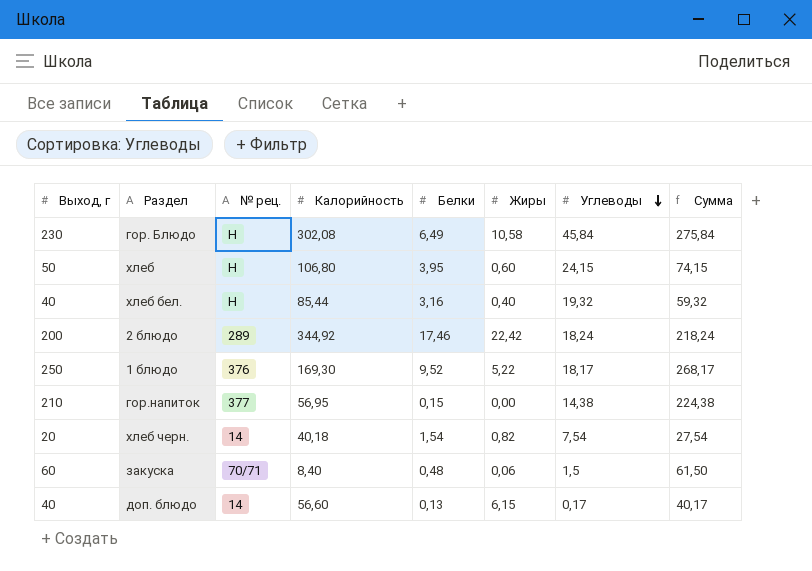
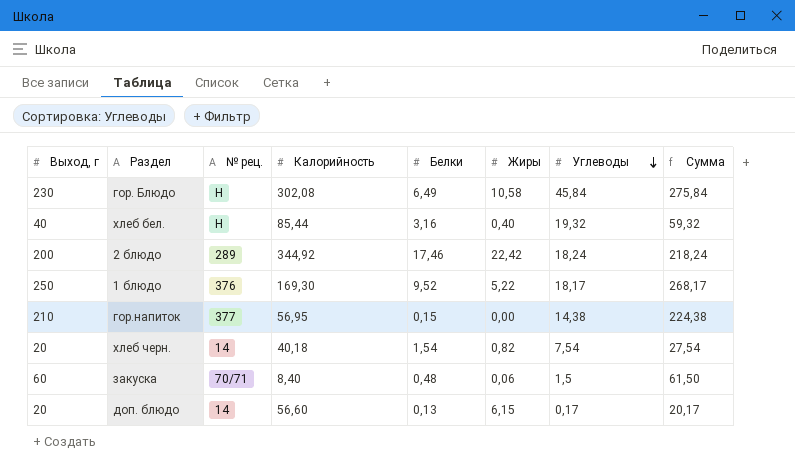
row хлеб: 50 | Н | 106,80 | 3,95 | 0,60 | 24,15 | 74,15 -> none
доп. блюдо | Выход, г: 40 -> 20
доп. блюдо | Сумма: 40,17 -> 20,17

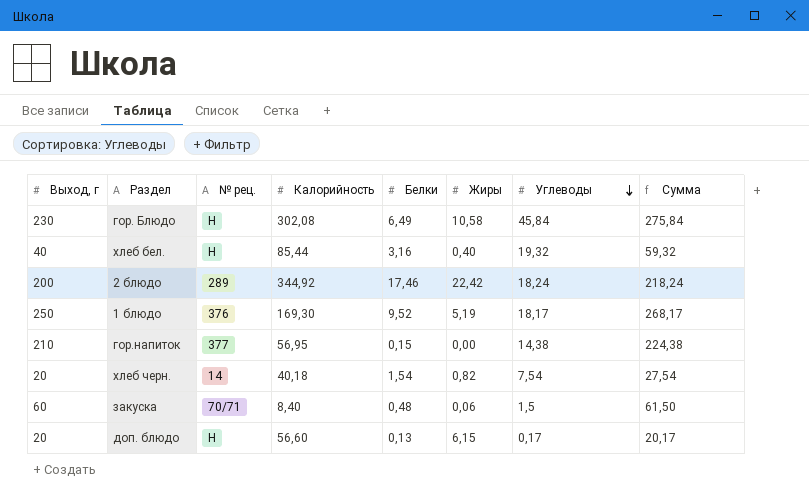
1 блюдо | Жиры: 5,22 -> 5,19
доп. блюдо | № рец.: 14 -> Н

